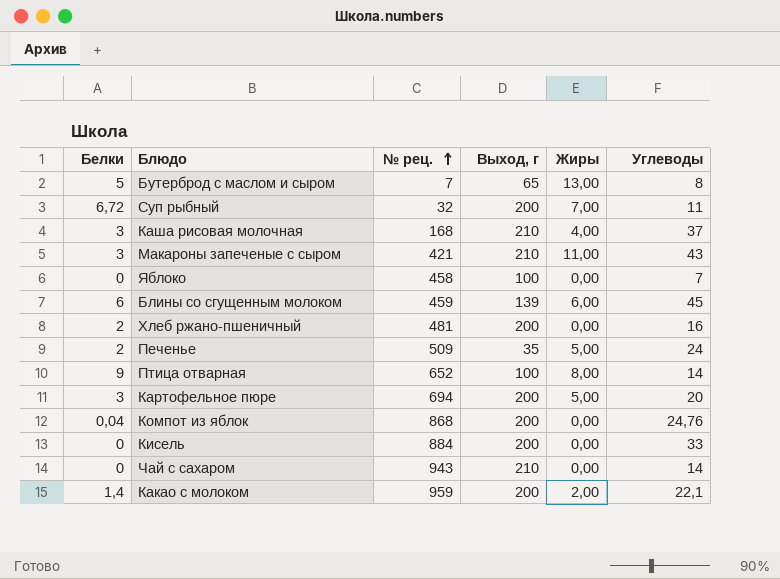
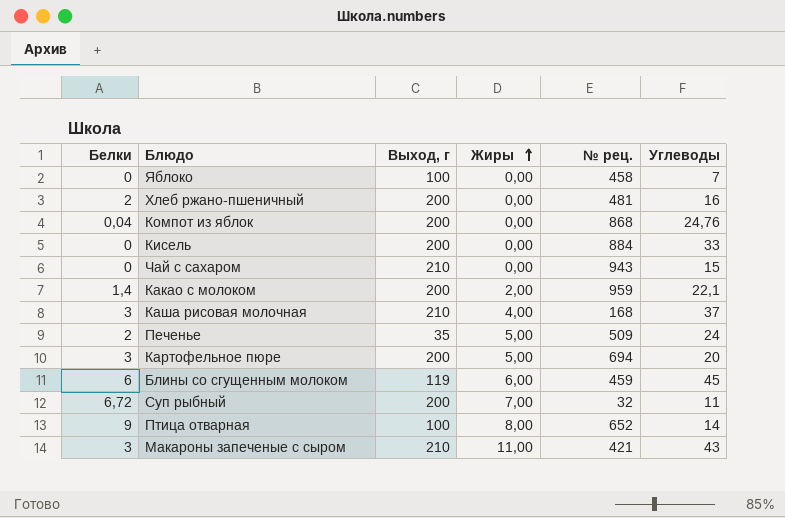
row order: № рец. ascending -> Жиры ascending
column № рец. | position: 3 -> 5
row Бутерброд с маслом и сыром: 5 | 7 | 65 | 13,00 | 8 -> none
Чай с сахаром | Углеводы: 14 -> 15
Блины со сгущенным молоком | Выход, г: 139 -> 119

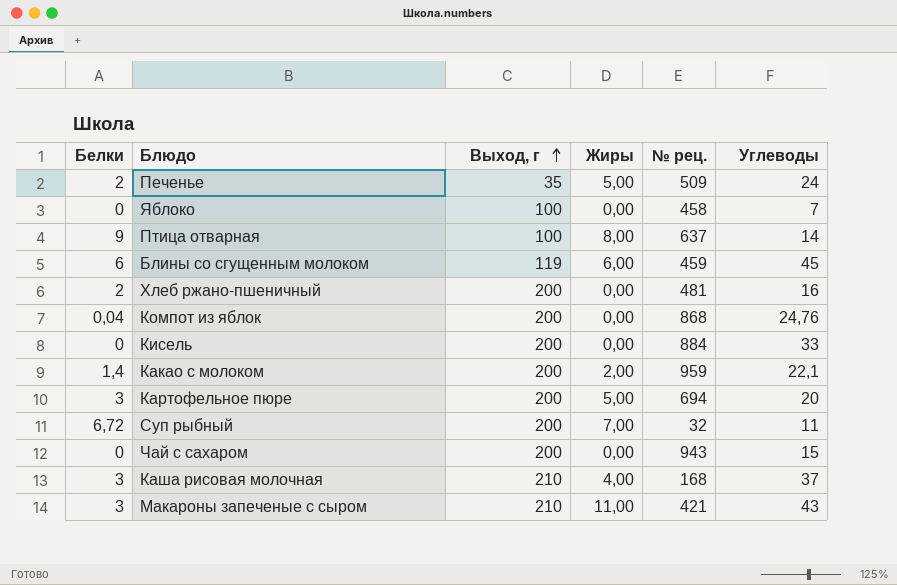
row order: Жиры ascending -> Выход, г ascending
Птица отварная | № рец.: 652 -> 637
Чай с сахаром | Выход, г: 210 -> 200

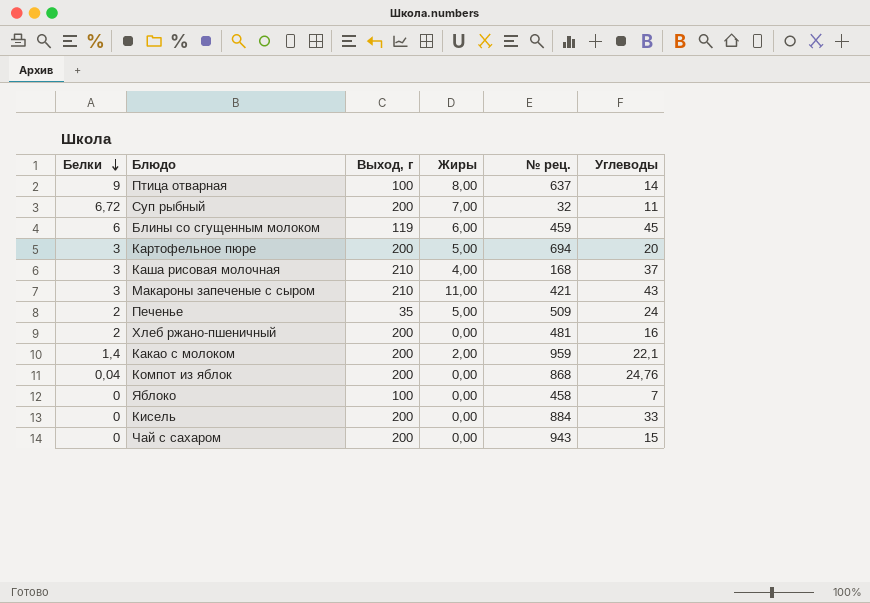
row order: Выход, г ascending -> Белки descending

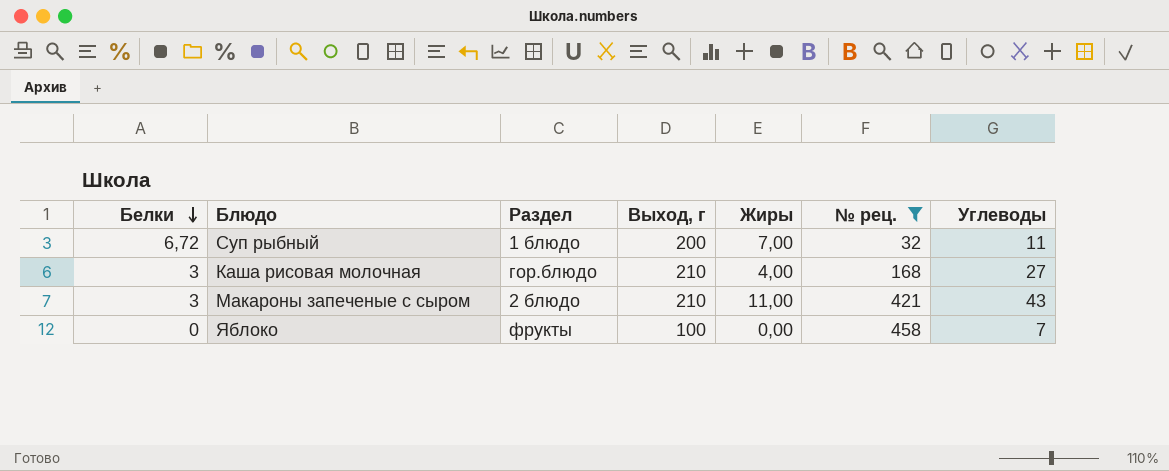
filter: none -> № рец. <= 458
column Раздел | position: none -> 3
Каша рисовая молочная | Углеводы: 37 -> 27

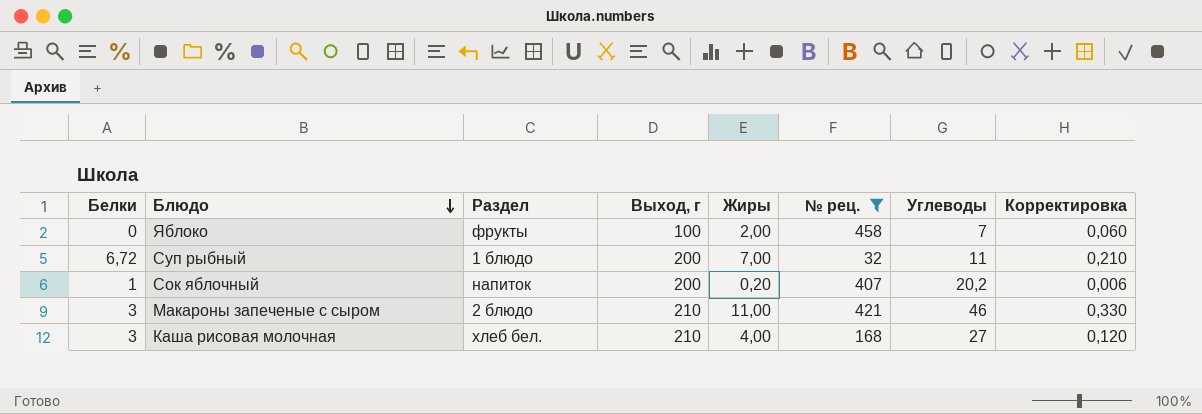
row order: Белки descending -> Блюдо descending
column Корректировка | formula: none -> [Жиры] * 0,03
Яблоко | Жиры: 0,00 -> 2,00
row Сок яблочный: none -> 1 | напиток | 200 | 0,20 | 407 | 20,2 | 0,006
Макароны запеченые с сыром | Углеводы: 43 -> 46
Каша рисовая молочная | Раздел: гор.блюдо -> хлеб бел.

